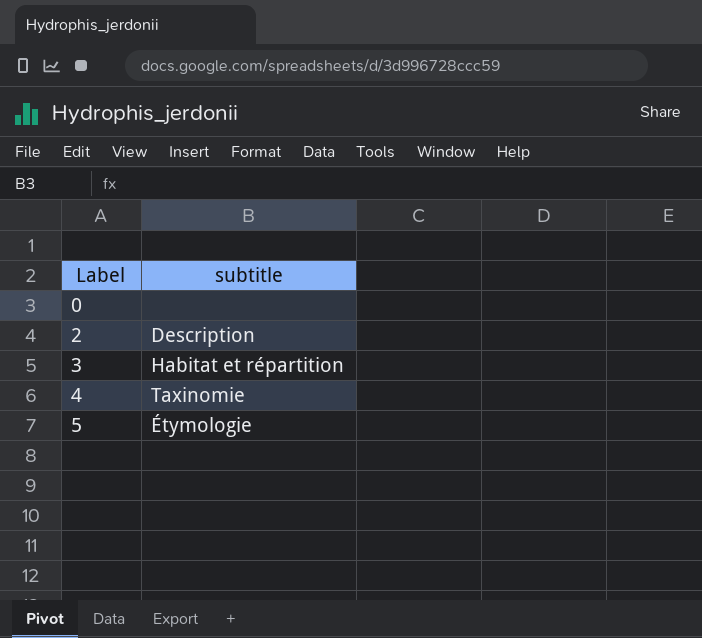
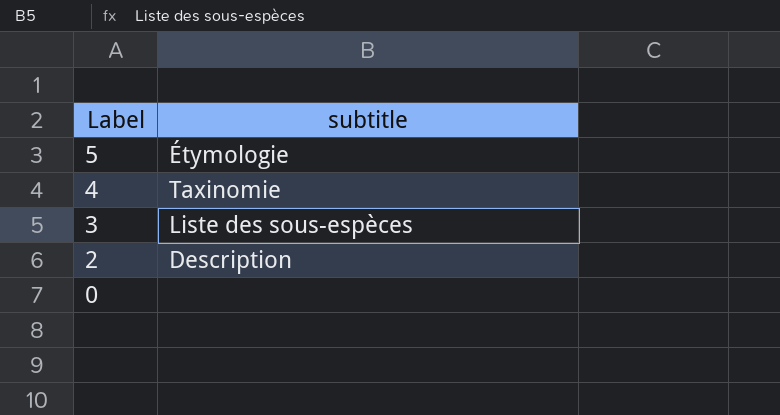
row order: Label ascending -> Label descending
3 | subtitle: Habitat et répartition -> Liste des sous-espèces

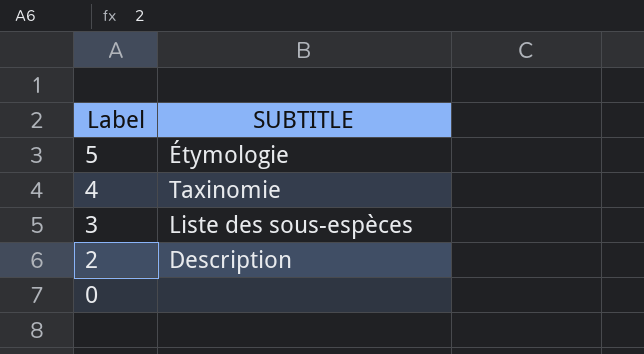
column name: subtitle -> SUBTITLE

